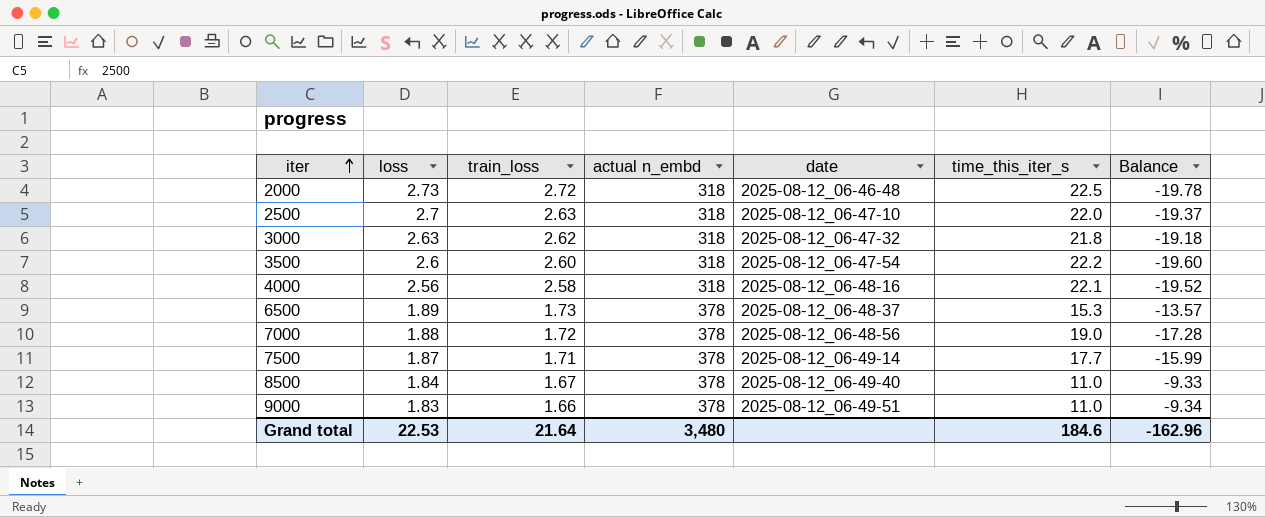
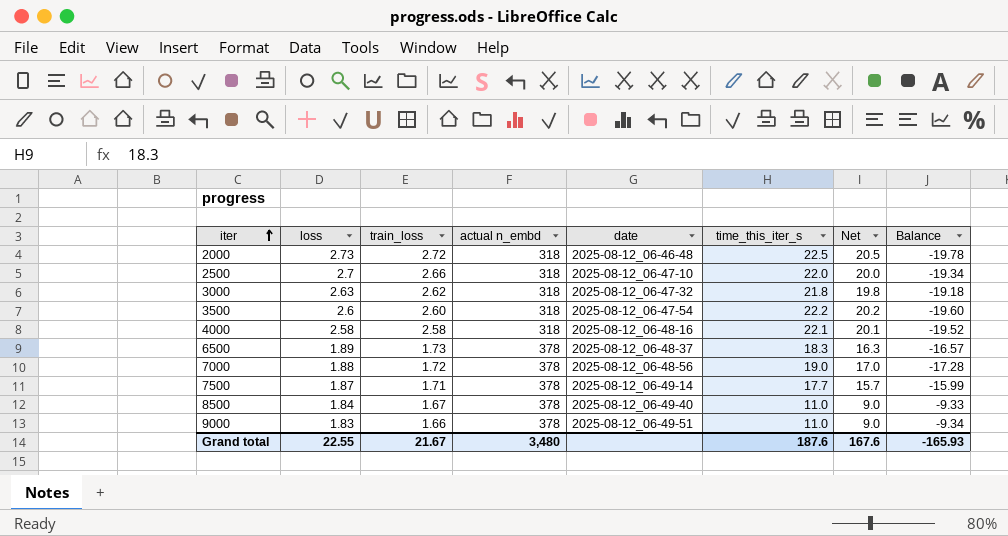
column Net | formula: none -> [time_this_iter_s] - 2
2500 | train_loss: 2.63 -> 2.66
2500 | Balance: -19.37 -> -19.34
4000 | loss: 2.56 -> 2.58
6500 | time_this_iter_s: 15.3 -> 18.3
6500 | Balance: -13.57 -> -16.57
Grand total | loss: 22.53 -> 22.55
Grand total | train_loss: 21.64 -> 21.67
Grand total | time_this_iter_s: 184.6 -> 187.6
Grand total | Balance: -162.96 -> -165.93

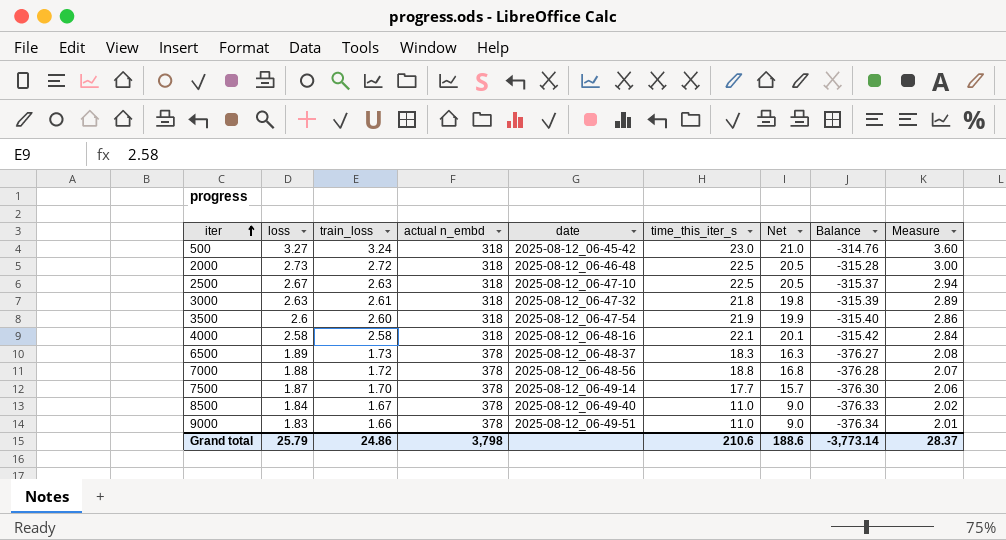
column Balance | formula: [train_loss] - [time_this_iter_s] -> [train_loss] - [actual n_embd]
column Measure | formula: none -> [loss] * 1.1
row 500: none -> 3.27 | 3.24 | 318 | 2025-08-12_06-45-42 | 23.0 | 21.0 | -314.76 | 3.60
2500 | loss: 2.7 -> 2.67
2500 | train_loss: 2.66 -> 2.63
2500 | time_this_iter_s: 22.0 -> 22.5
2500 | Net: 20.0 -> 20.5
3000 | train_loss: 2.62 -> 2.61
3500 | time_this_iter_s: 22.2 -> 21.9
3500 | Net: 20.2 -> 19.9
7000 | time_this_iter_s: 19.0 -> 18.8
7000 | Net: 17.0 -> 16.8
7500 | train_loss: 1.71 -> 1.70
Grand total | loss: 22.55 -> 25.79
Grand total | train_loss: 21.67 -> 24.86
Grand total | actual n_embd: 3,480 -> 3,798
Grand total | time_this_iter_s: 187.6 -> 210.6
Grand total | Net: 167.6 -> 188.6
Grand total | Balance: -165.93 -> -3,773.14

